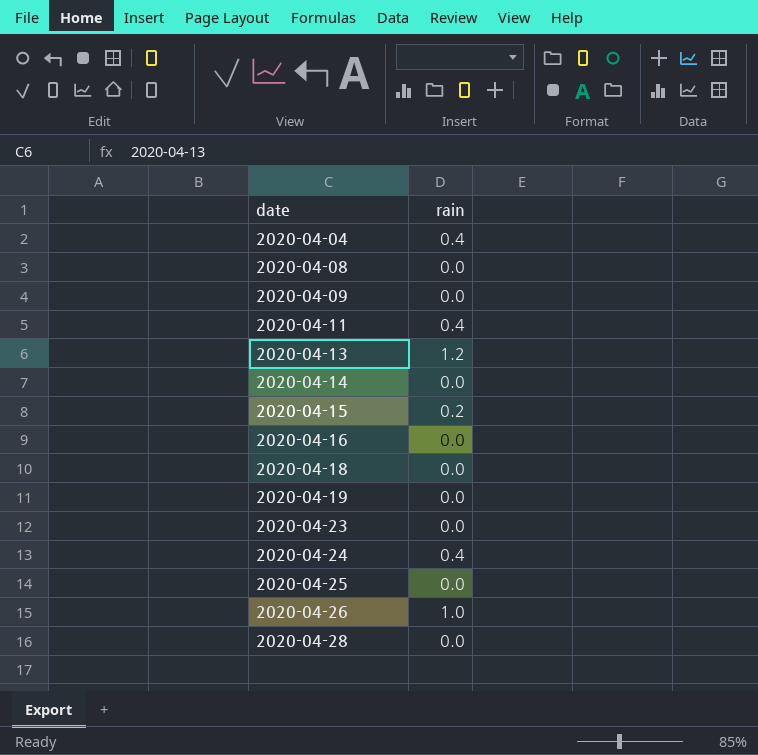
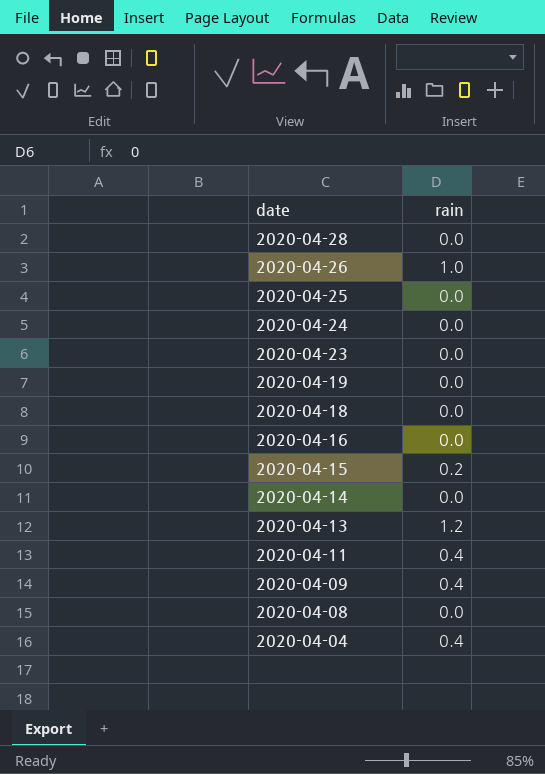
row order: date ascending -> date descending
2020-04-24 | rain: 0.4 -> 0.0
2020-04-09 | rain: 0.0 -> 0.4

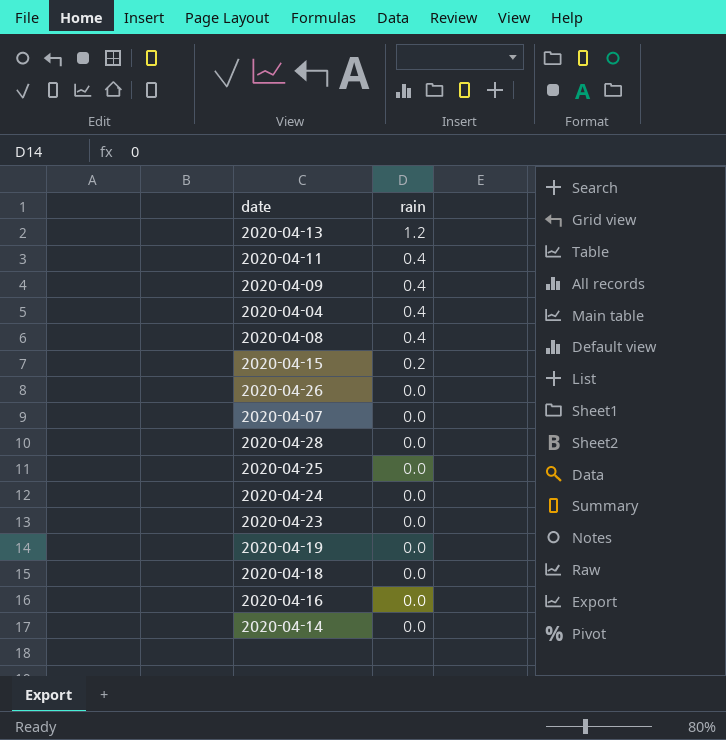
row order: date descending -> rain descending
2020-04-08 | rain: 0.0 -> 0.4
2020-04-26 | rain: 1.0 -> 0.0
row 2020-04-07: none -> 0.0

